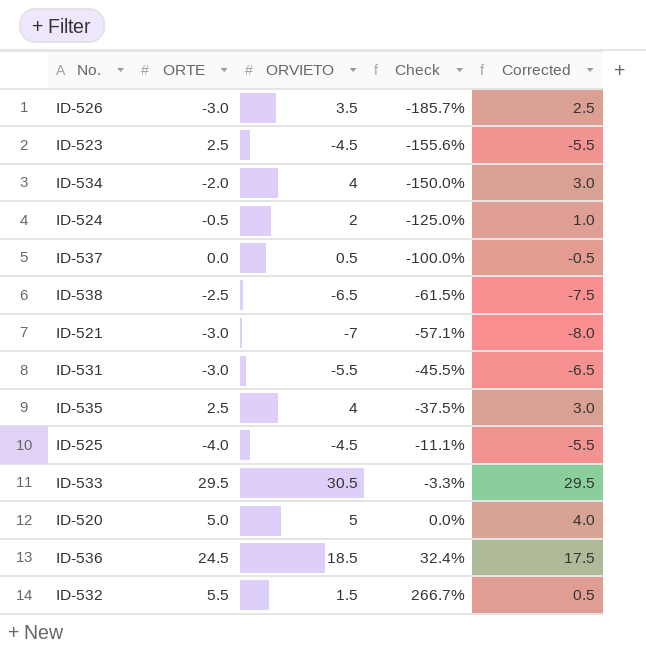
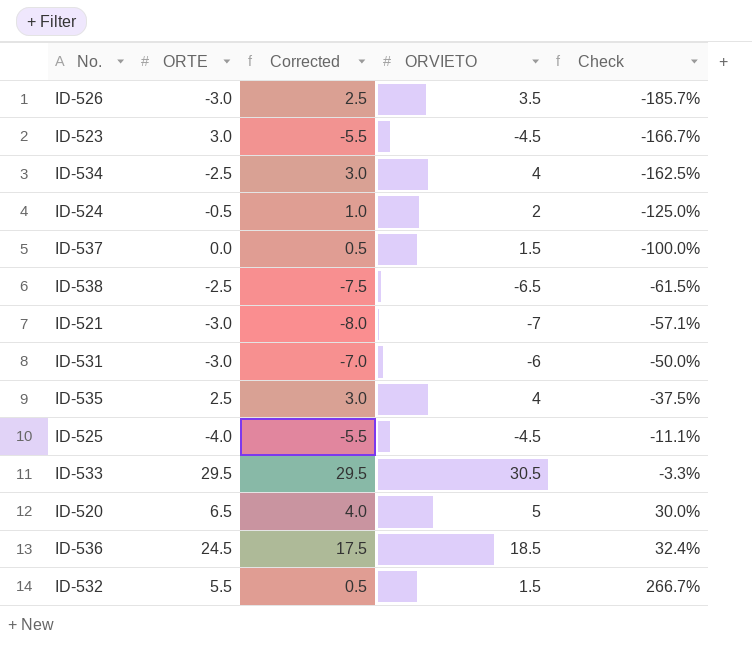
column Corrected | position: 5 -> 3
ID-523 | ORTE: 2.5 -> 3.0
ID-523 | Check: -155.6% -> -166.7%
ID-534 | ORTE: -2.0 -> -2.5
ID-534 | Check: -150.0% -> -162.5%
ID-537 | Corrected: -0.5 -> 0.5
ID-537 | ORVIETO: 0.5 -> 1.5
ID-531 | Corrected: -6.5 -> -7.0
ID-531 | ORVIETO: -5.5 -> -6
ID-531 | Check: -45.5% -> -50.0%
ID-520 | ORTE: 5.0 -> 6.5
ID-520 | Check: 0.0% -> 30.0%

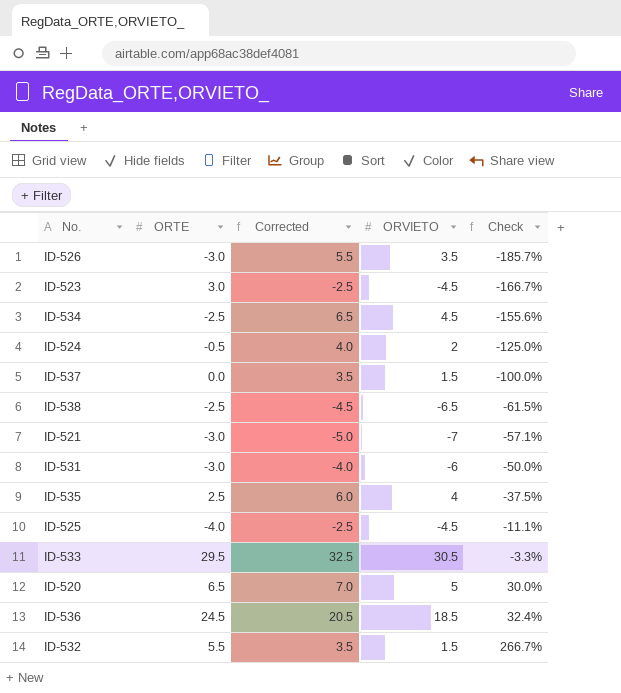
column Corrected | formula: [ORVIETO] - 1 -> [ORVIETO] + 2
ID-534 | ORVIETO: 4 -> 4.5
ID-534 | Check: -162.5% -> -155.6%

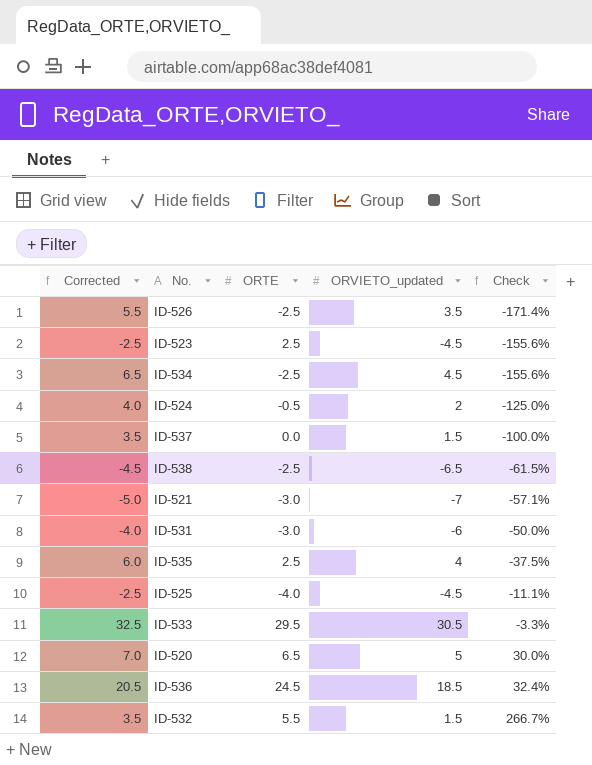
column Corrected | position: 3 -> 1
column name: ORVIETO -> ORVIETO_updated
ID-526 | ORTE: -3.0 -> -2.5
ID-526 | Check: -185.7% -> -171.4%
ID-523 | ORTE: 3.0 -> 2.5
ID-523 | Check: -166.7% -> -155.6%

